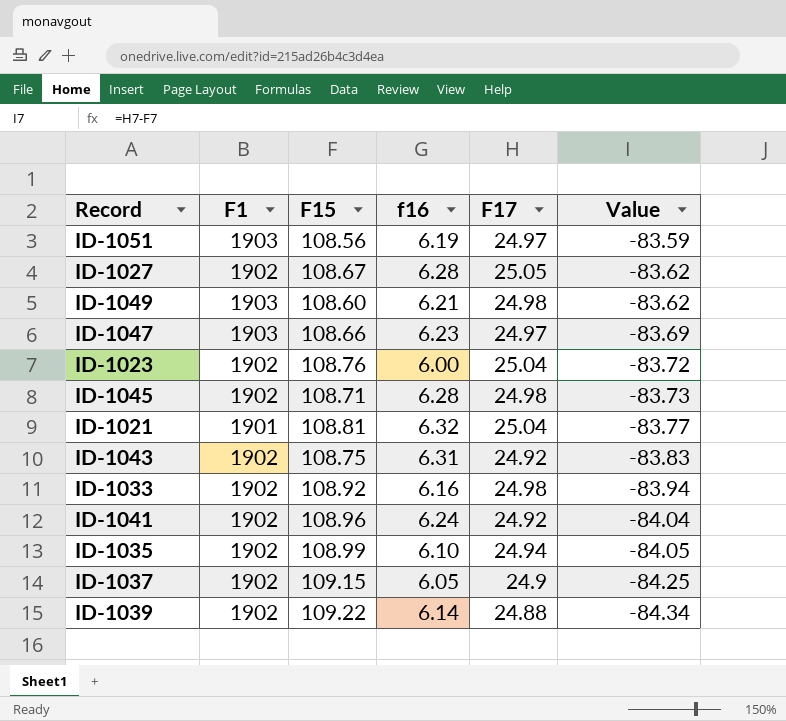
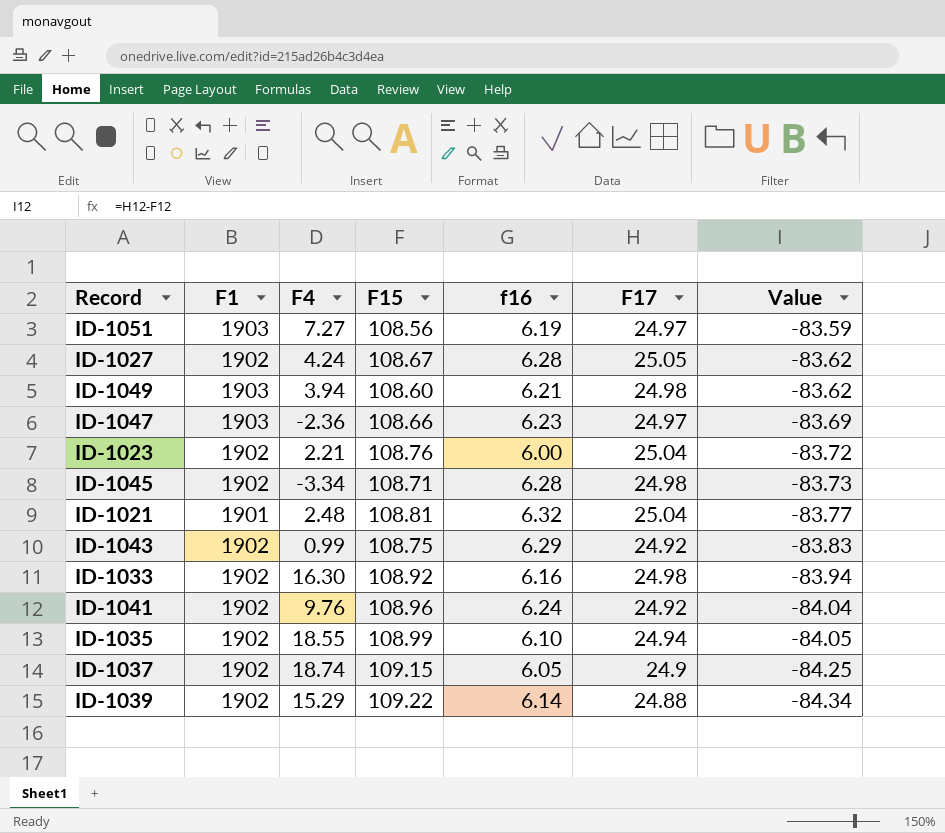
column F4 | position: none -> 3
ID-1043 | f16: 6.31 -> 6.29

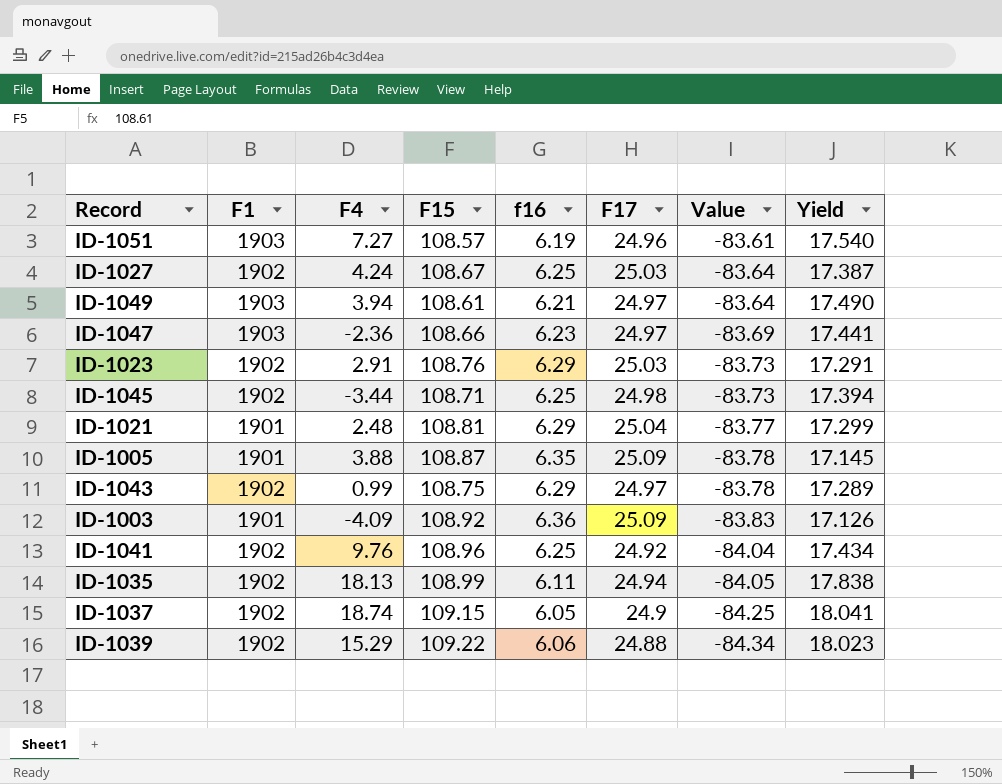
column Yield | formula: none -> [F15] / [f16]
row ID-1033: 1902 | 16.30 | 108.92 | 6.16 | 24.98 | -83.94 -> none
ID-1051 | F15: 108.56 -> 108.57
ID-1051 | F17: 24.97 -> 24.96
ID-1051 | Value: -83.59 -> -83.61
ID-1027 | f16: 6.28 -> 6.25
ID-1027 | F17: 25.05 -> 25.03
ID-1027 | Value: -83.62 -> -83.64
ID-1049 | F15: 108.60 -> 108.61
ID-1049 | F17: 24.98 -> 24.97
ID-1049 | Value: -83.62 -> -83.64
ID-1023 | F4: 2.21 -> 2.91
ID-1023 | f16: 6.00 -> 6.29
ID-1023 | F17: 25.04 -> 25.03
ID-1023 | Value: -83.72 -> -83.73
ID-1045 | F4: -3.34 -> -3.44
ID-1045 | f16: 6.28 -> 6.25
ID-1021 | f16: 6.32 -> 6.29
row ID-1005: none -> 1901 | 3.88 | 108.87 | 6.35 | 25.09 | -83.78 | 17.145
ID-1043 | F17: 24.92 -> 24.97
ID-1043 | Value: -83.83 -> -83.78
row ID-1003: none -> 1901 | -4.09 | 108.92 | 6.36 | 25.09 | -83.83 | 17.126
ID-1041 | f16: 6.24 -> 6.25
ID-1035 | F4: 18.55 -> 18.13
ID-1035 | f16: 6.10 -> 6.11
ID-1039 | f16: 6.14 -> 6.06

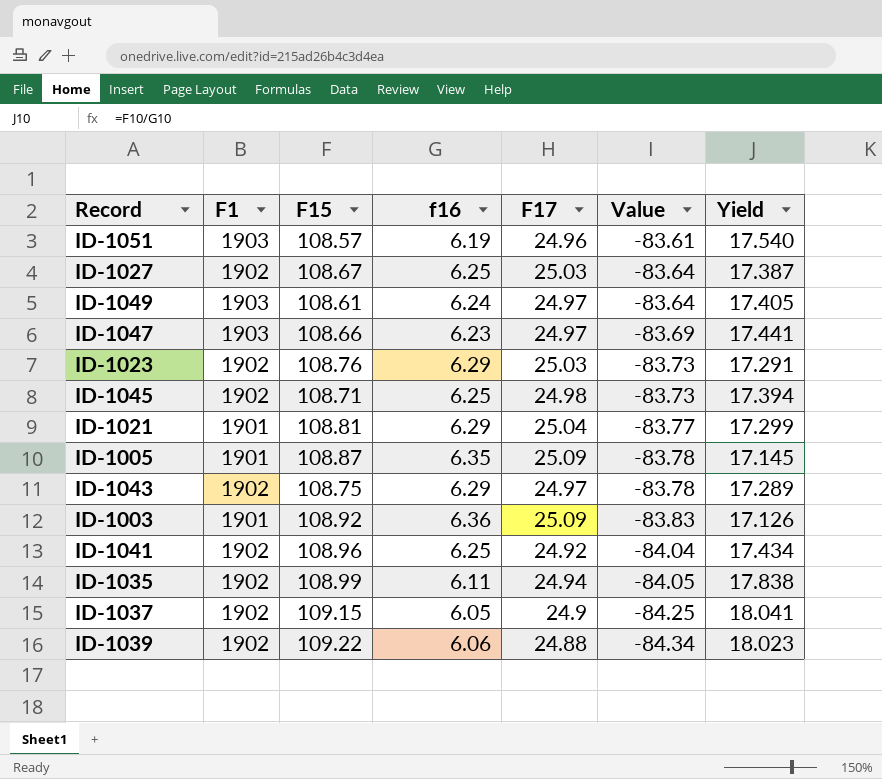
column F4 | position: 3 -> none
ID-1049 | f16: 6.21 -> 6.24
ID-1049 | Yield: 17.490 -> 17.405

